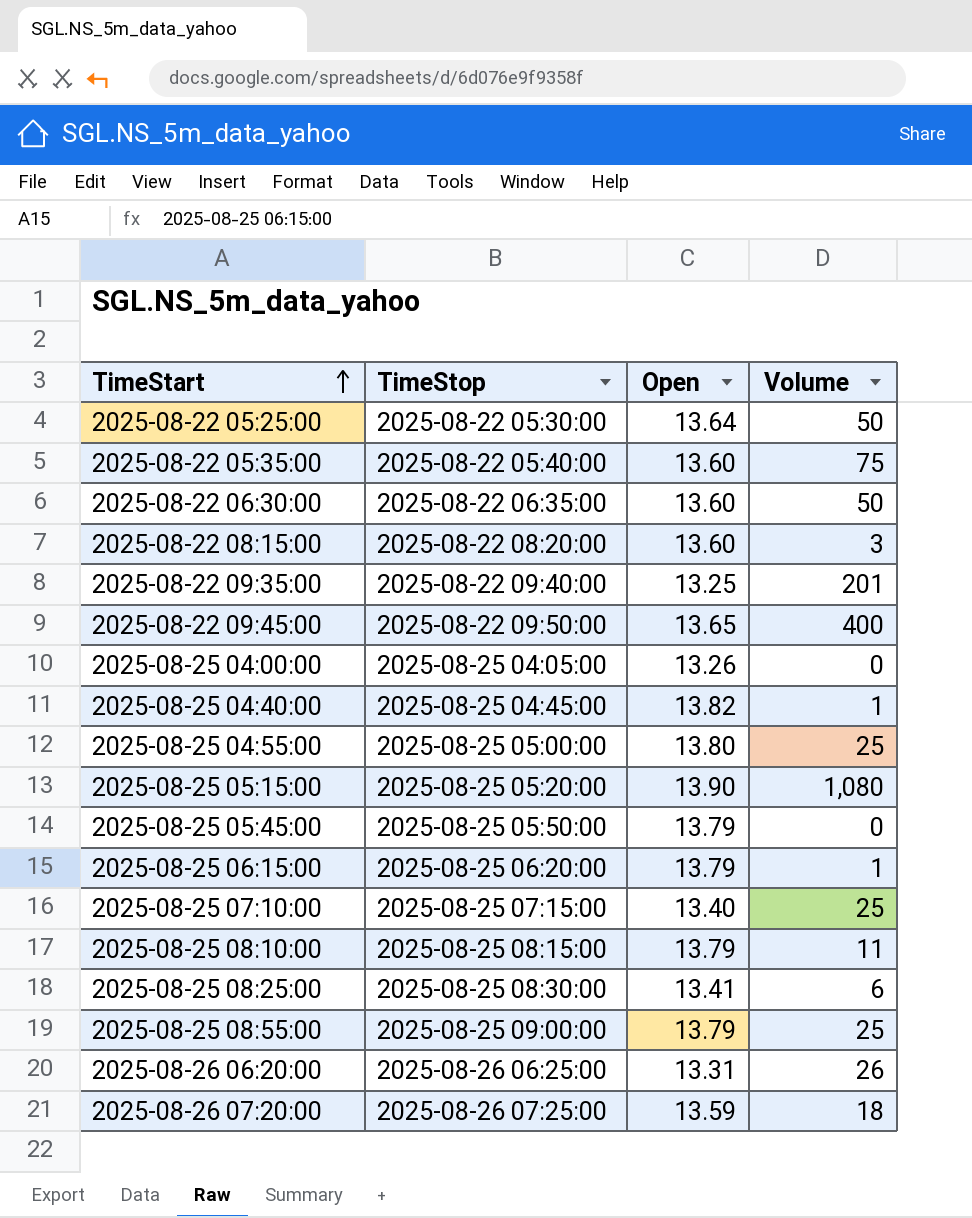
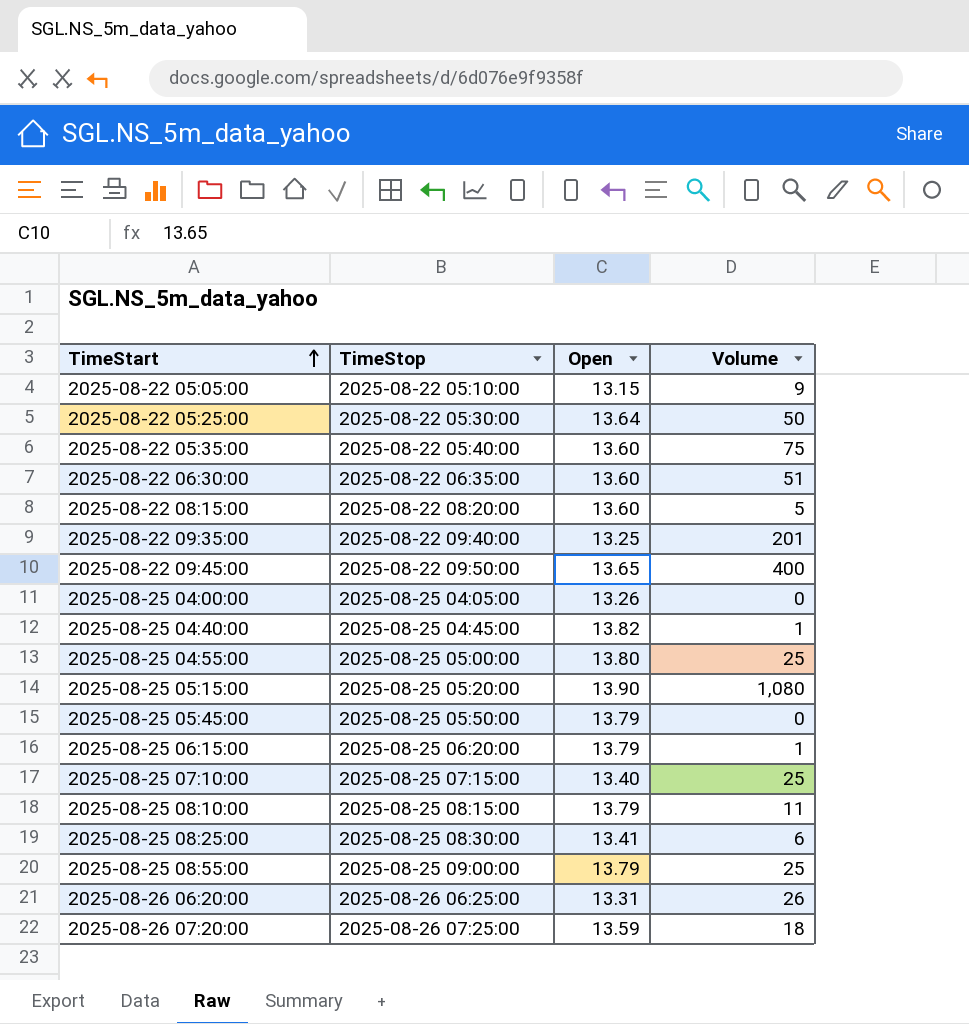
row 2025-08-22 05:05:00: none -> 2025-08-22 05:10:00 | 13.15 | 9
2025-08-22 06:30:00 | Volume: 50 -> 51
2025-08-22 08:15:00 | Volume: 3 -> 5

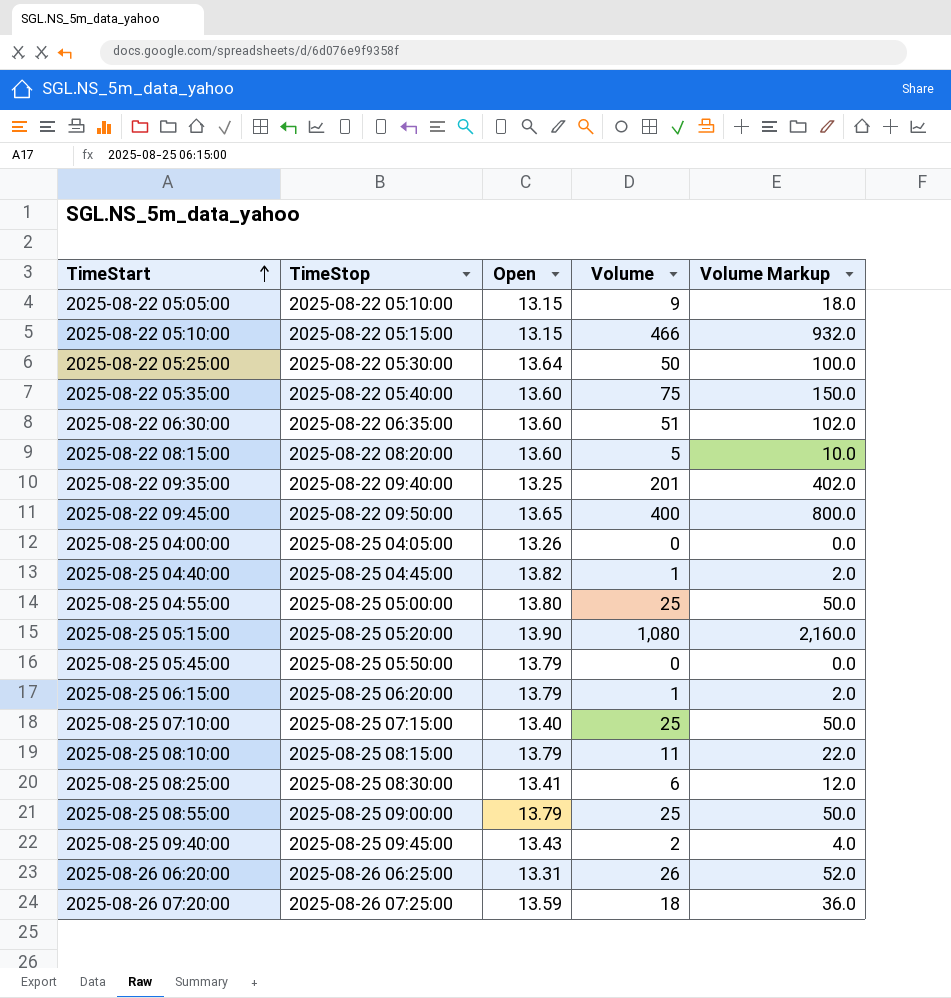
column Volume Markup | formula: none -> [Volume] * 2
row 2025-08-22 05:10:00: none -> 2025-08-22 05:15:00 | 13.15 | 466 | 932.0
row 2025-08-25 09:40:00: none -> 2025-08-25 09:45:00 | 13.43 | 2 | 4.0

